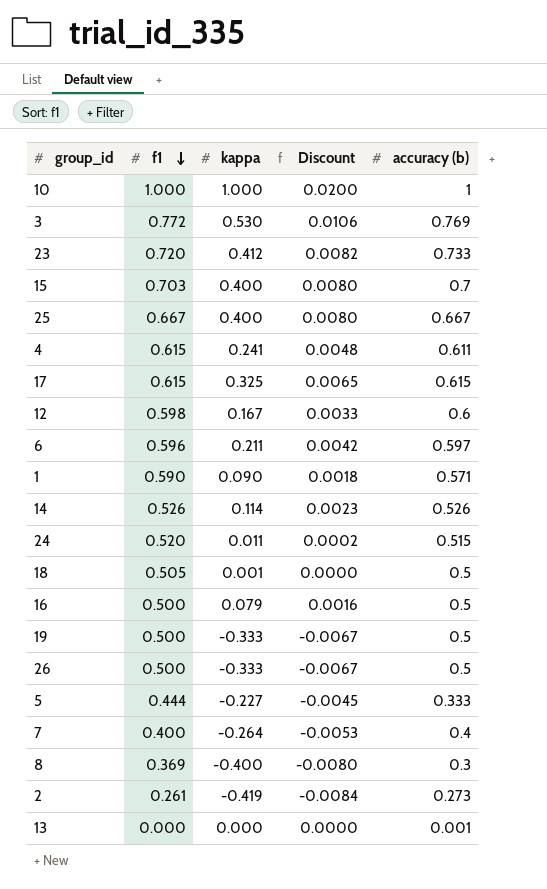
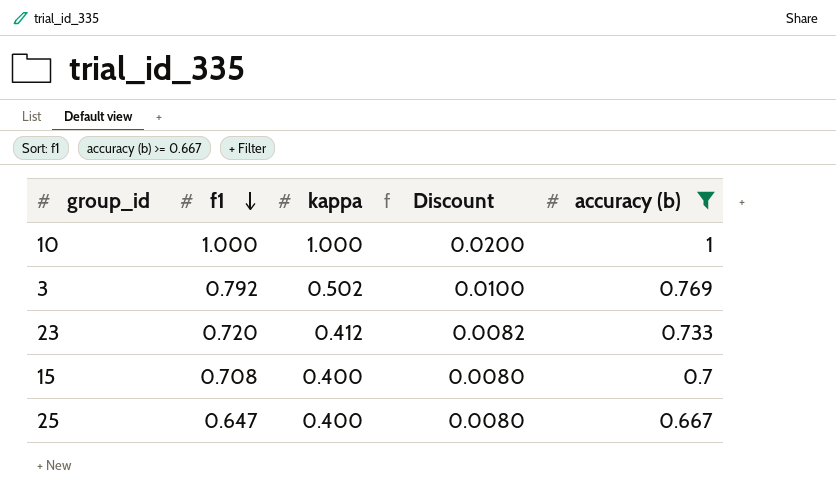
filter: none -> accuracy (b) >= 0.667
3 | f1: 0.772 -> 0.792
3 | kappa: 0.530 -> 0.502
3 | Discount: 0.0106 -> 0.0100
15 | f1: 0.703 -> 0.708
25 | f1: 0.667 -> 0.647

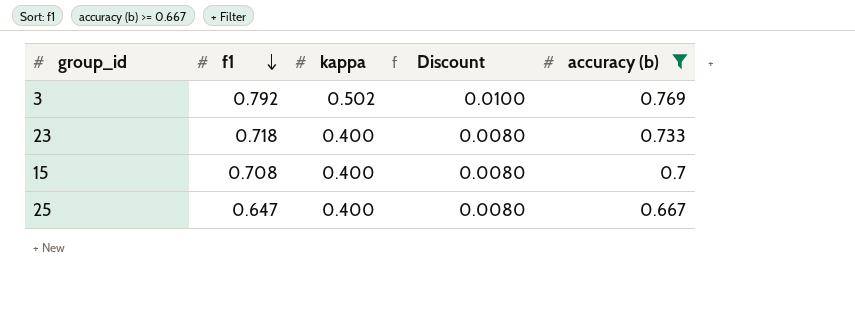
row 10: 1.000 | 1.000 | 0.0200 | 1 -> none
23 | f1: 0.720 -> 0.718
23 | kappa: 0.412 -> 0.400
23 | Discount: 0.0082 -> 0.0080

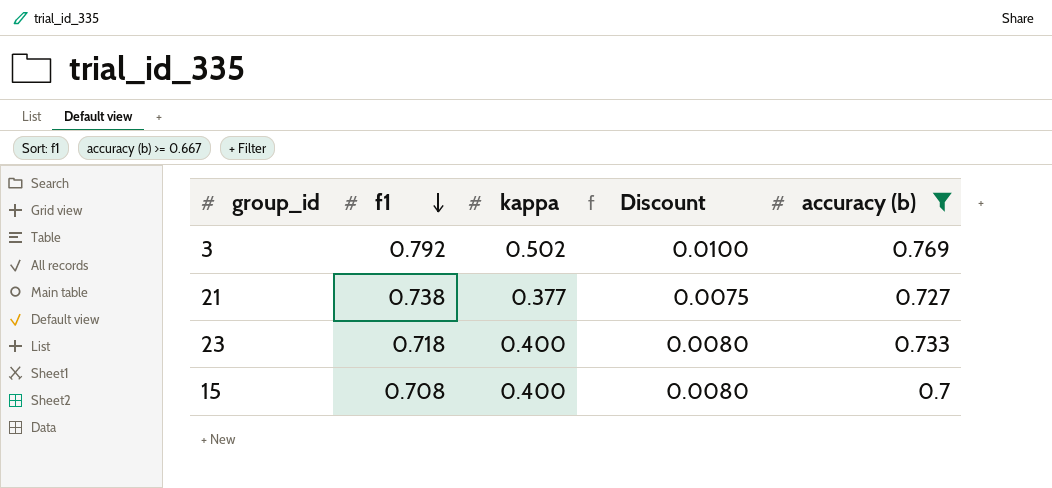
row 25: 0.647 | 0.400 | 0.0080 | 0.667 -> none
row 21: none -> 0.738 | 0.377 | 0.0075 | 0.727

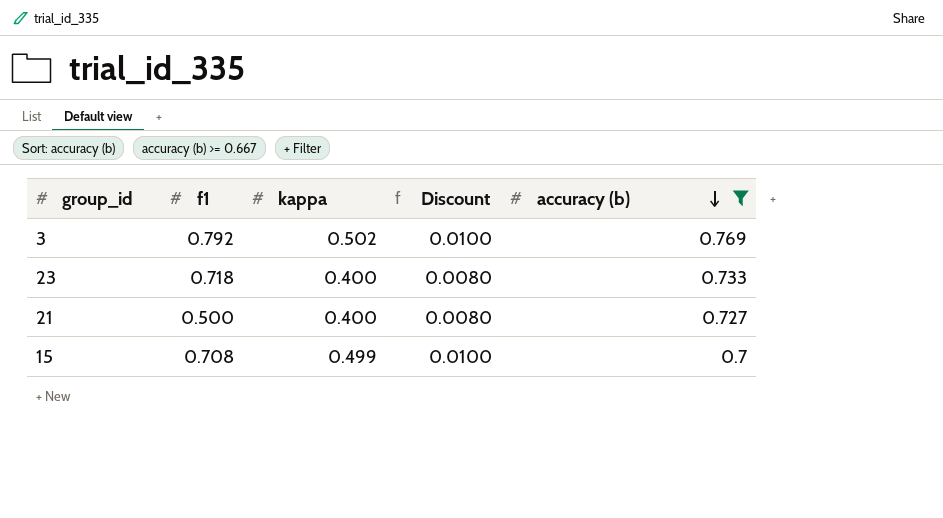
row order: f1 descending -> accuracy (b) descending
21 | f1: 0.738 -> 0.500
21 | kappa: 0.377 -> 0.400
21 | Discount: 0.0075 -> 0.0080
15 | kappa: 0.400 -> 0.499
15 | Discount: 0.0080 -> 0.0100

